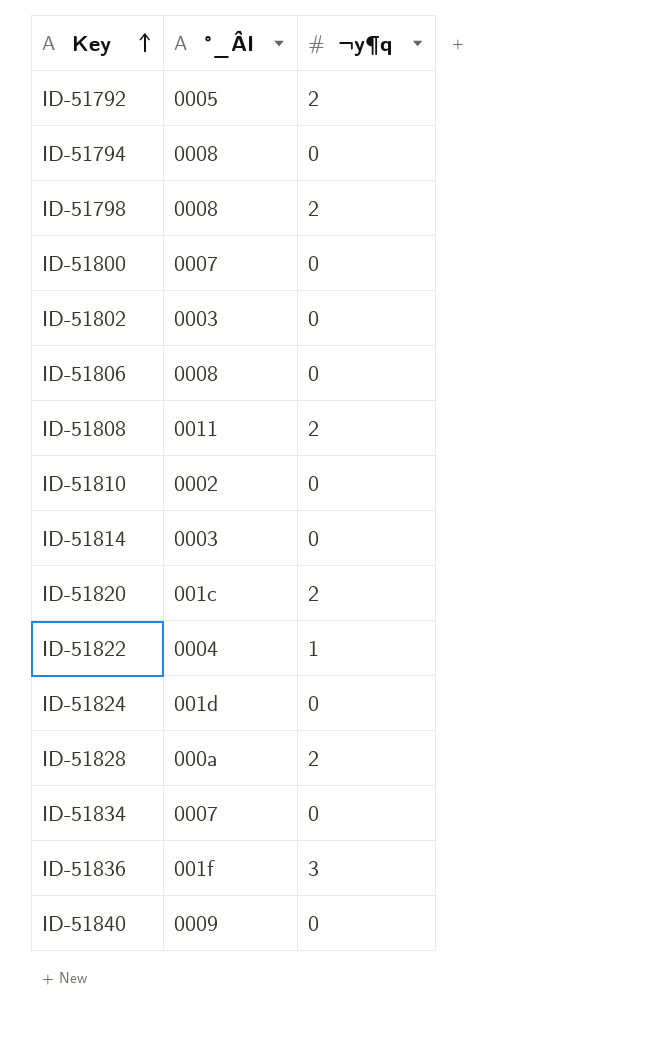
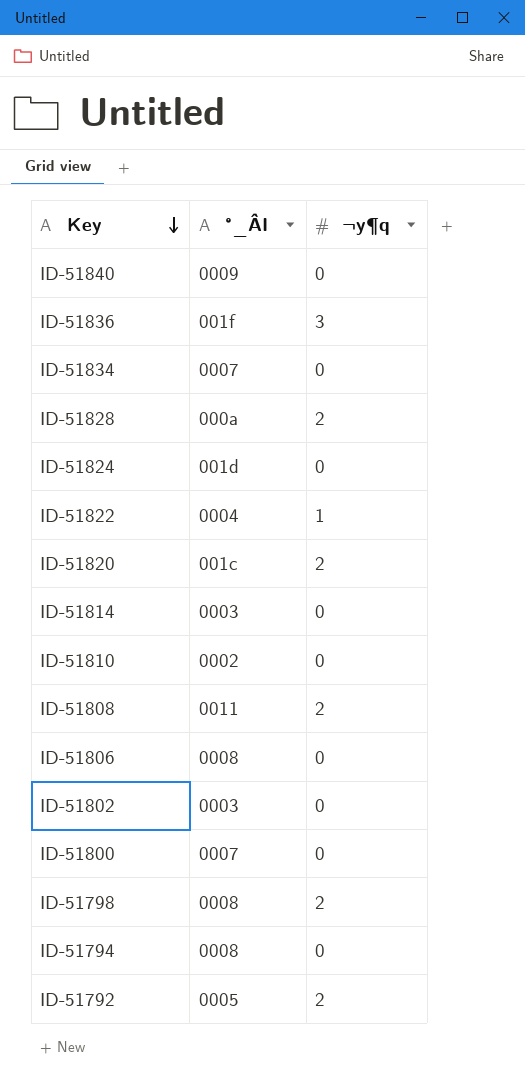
row order: Key ascending -> Key descending

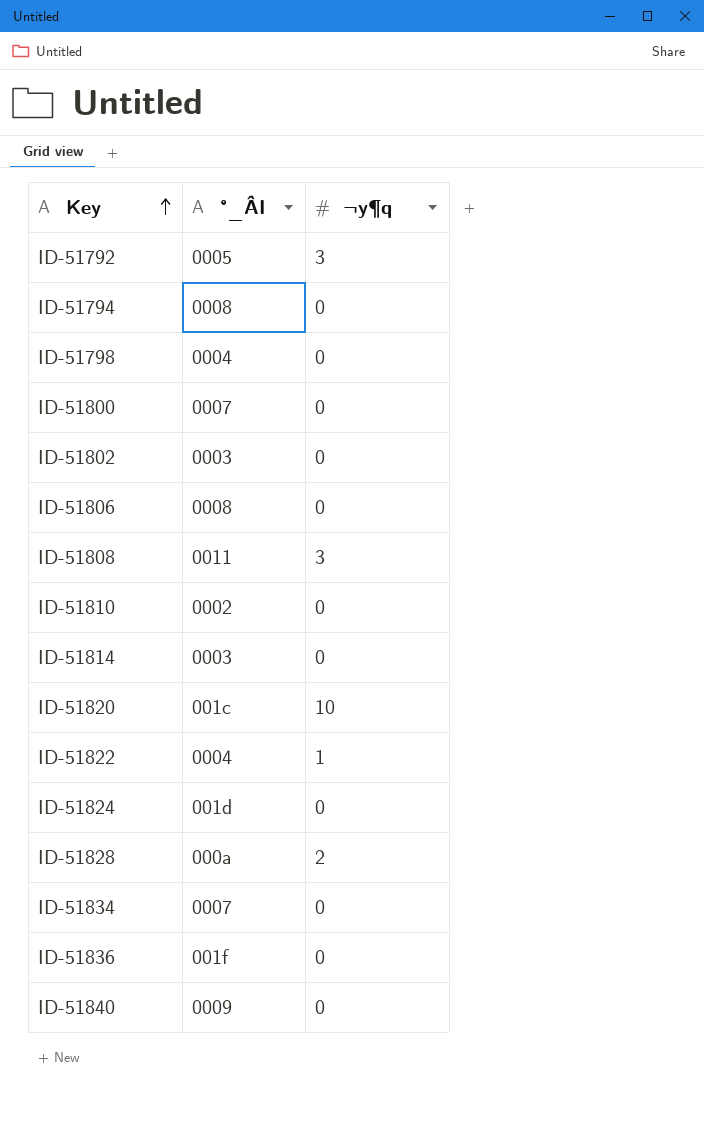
row order: Key descending -> Key ascending
ID-51792 | ¬y¶q: 2 -> 3
ID-51798 | °_ÂI: 0008 -> 0004
ID-51798 | ¬y¶q: 2 -> 0
ID-51808 | ¬y¶q: 2 -> 3
ID-51820 | ¬y¶q: 2 -> 10
ID-51836 | ¬y¶q: 3 -> 0

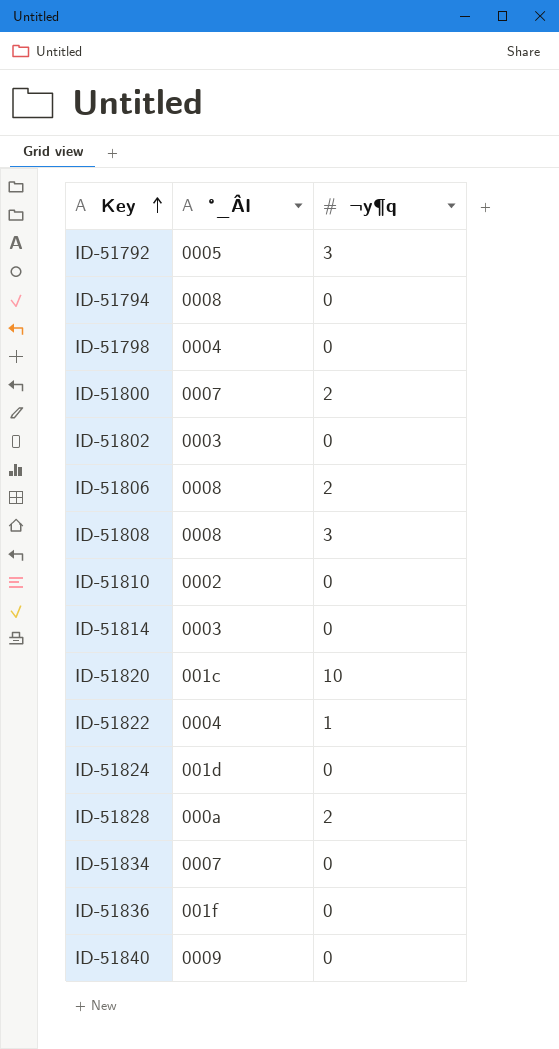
ID-51800 | ¬y¶q: 0 -> 2
ID-51806 | ¬y¶q: 0 -> 2
ID-51808 | °_ÂI: 0011 -> 0008

